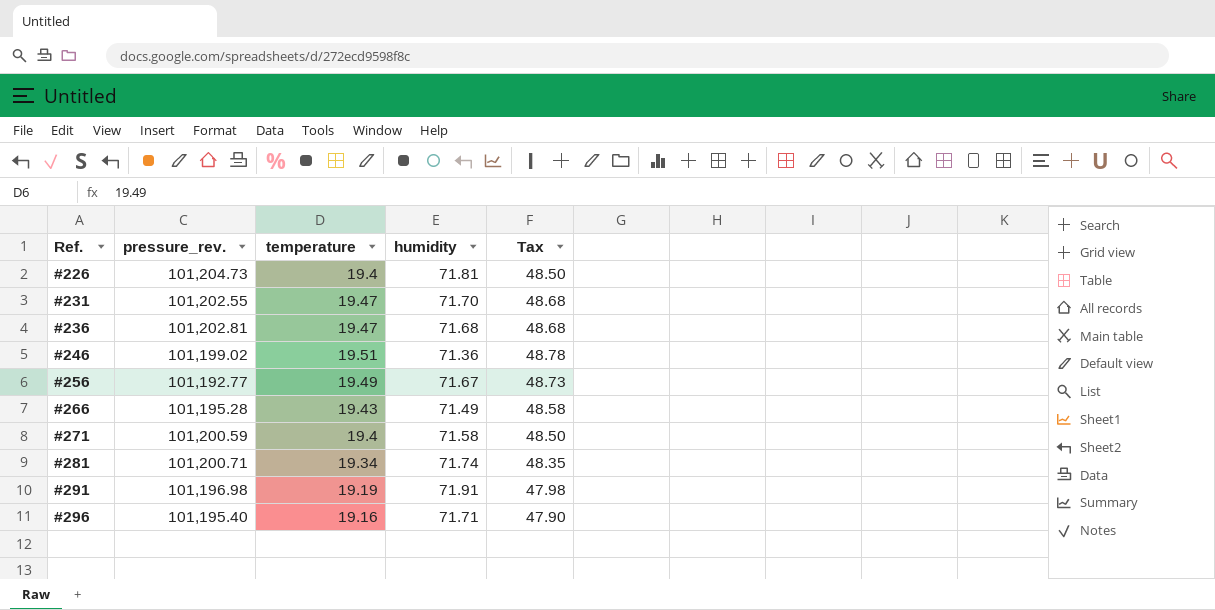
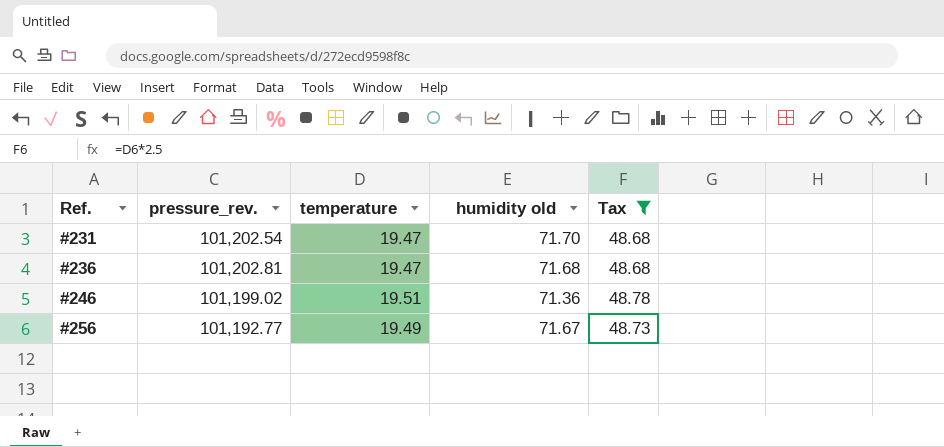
filter: none -> Tax >= 48.68
column name: humidity -> humidity old
#231 | pressure_rev.: 101,202.55 -> 101,202.54

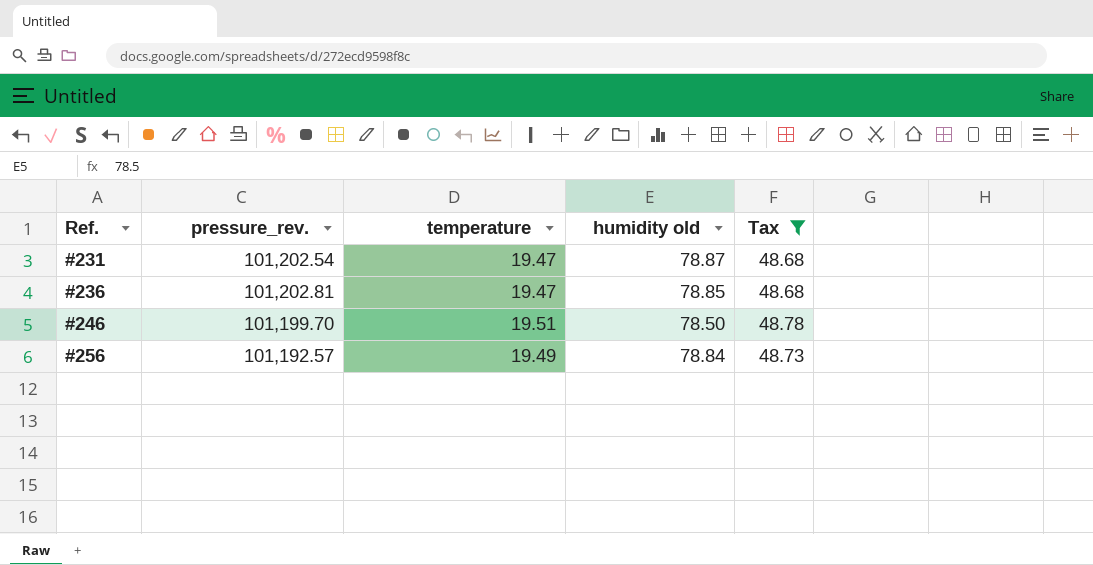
#231 | humidity old: 71.70 -> 78.87
#236 | humidity old: 71.68 -> 78.85
#246 | pressure_rev.: 101,199.02 -> 101,199.70
#246 | humidity old: 71.36 -> 78.50
#256 | pressure_rev.: 101,192.77 -> 101,192.57
#256 | humidity old: 71.67 -> 78.84

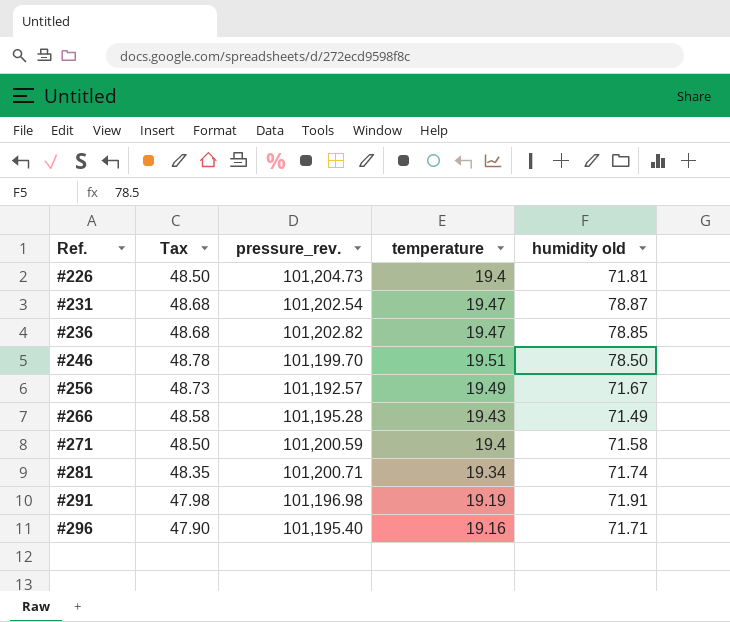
filter: Tax >= 48.68 -> none
column Tax | position: 5 -> 2
#236 | pressure_rev.: 101,202.81 -> 101,202.82
#256 | humidity old: 78.84 -> 71.67

